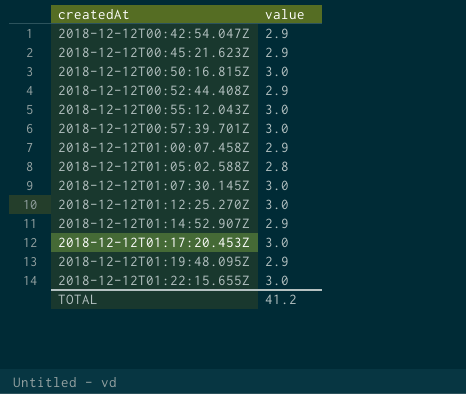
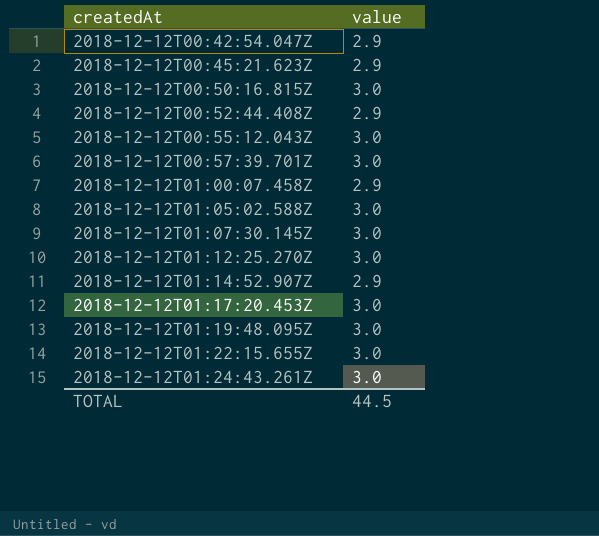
2018-12-12T01:05:02.588Z | value: 2.8 -> 3.0
2018-12-12T01:19:48.095Z | value: 2.9 -> 3.0
row 2018-12-12T01:24:43.261Z: none -> 3.0
TOTAL | value: 41.2 -> 44.5

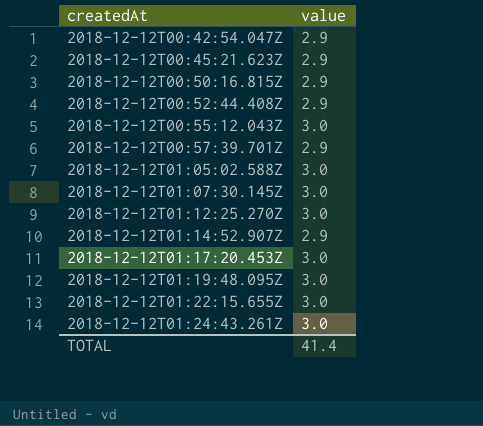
row 2018-12-12T01:00:07.458Z: 2.9 -> none
2018-12-12T00:50:16.815Z | value: 3.0 -> 2.9
2018-12-12T00:57:39.701Z | value: 3.0 -> 2.9
TOTAL | value: 44.5 -> 41.4

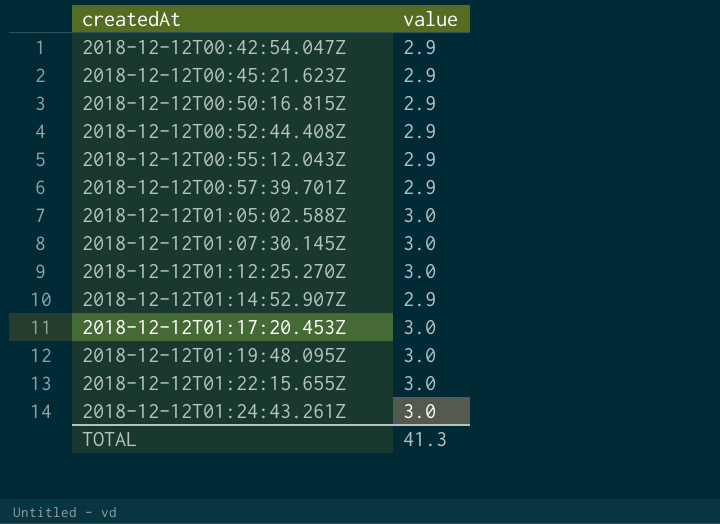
2018-12-12T00:55:12.043Z | value: 3.0 -> 2.9
TOTAL | value: 41.4 -> 41.3

